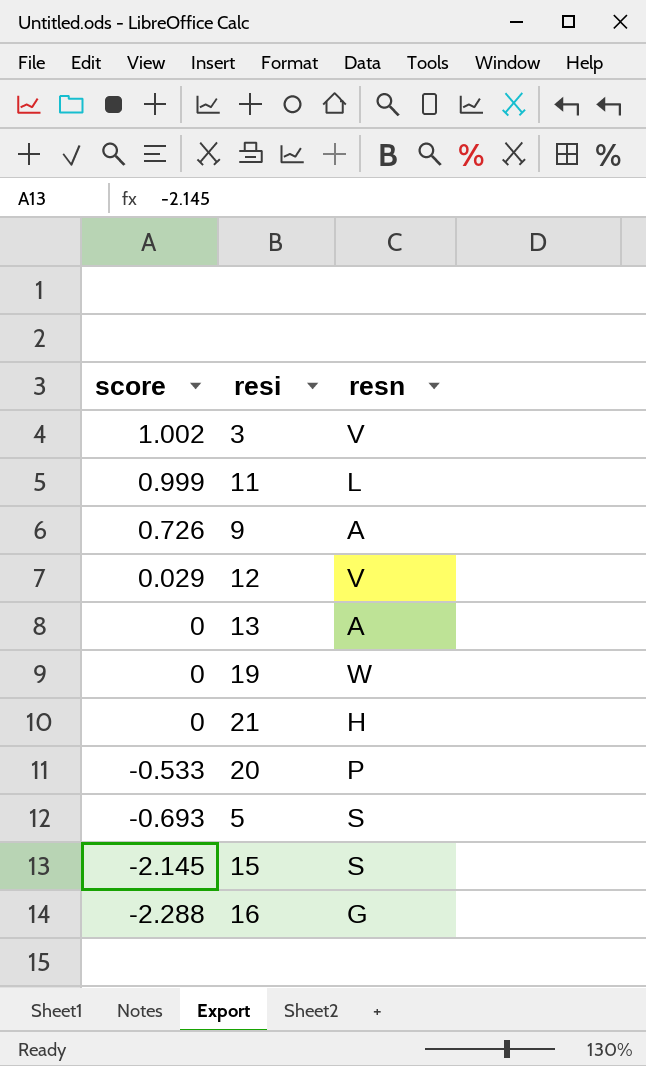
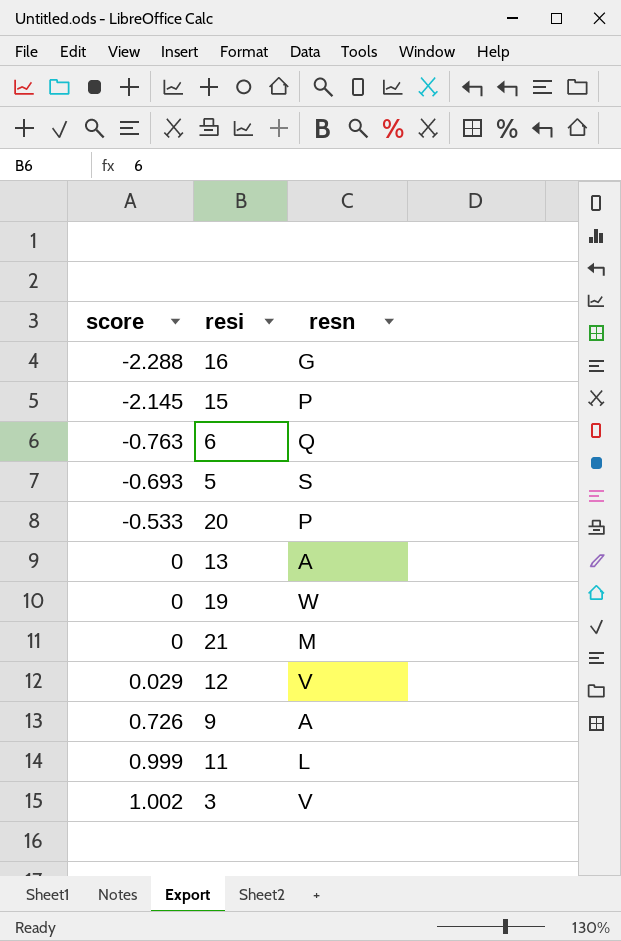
row order: score descending -> score ascending
15 | resn: S -> P
row 6: none -> -0.763 | Q
21 | resn: H -> M

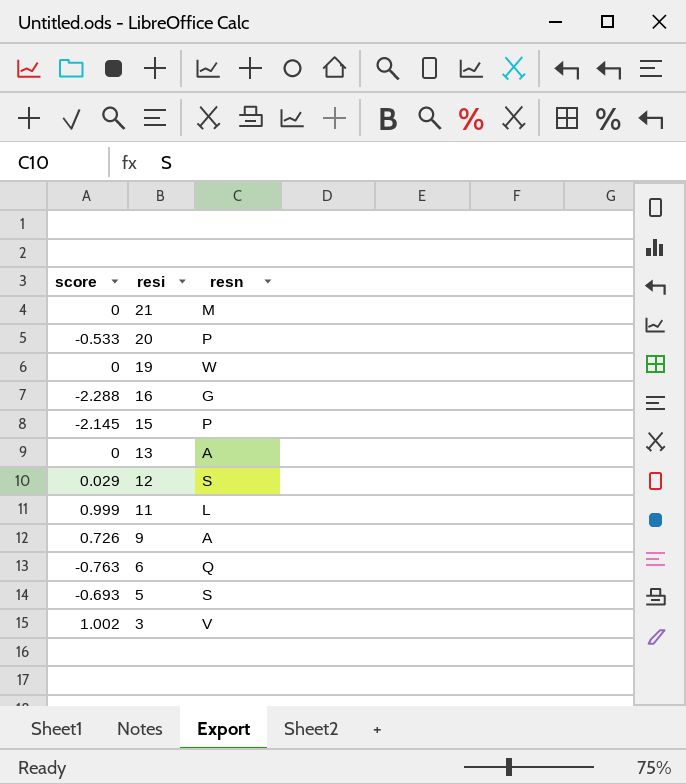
row order: score ascending -> resi descending
12 | resn: V -> S

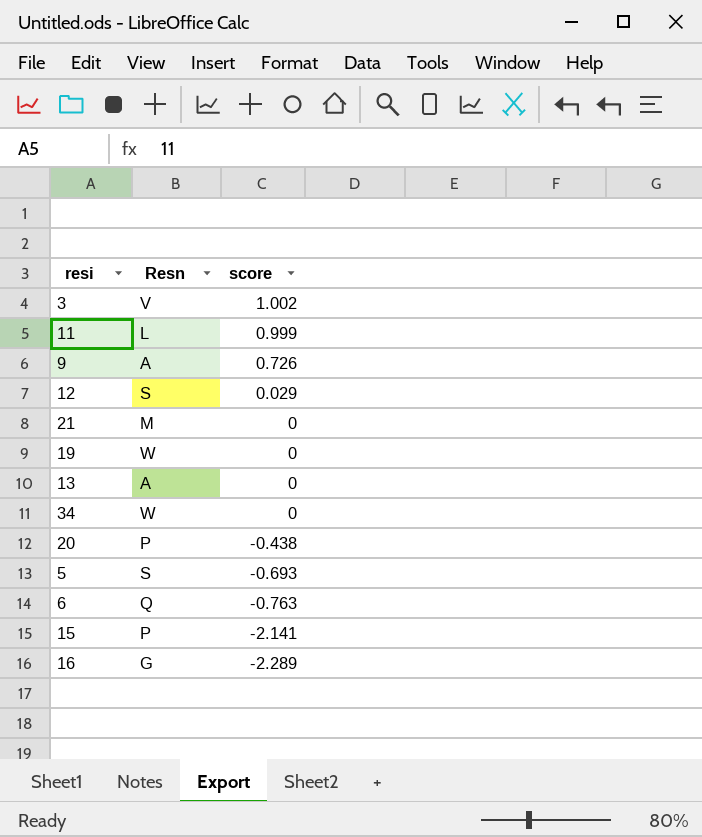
row order: resi descending -> score descending
column name: resn -> Resn
column score | position: 1 -> 3
row 34: none -> W | 0
20 | score: -0.533 -> -0.438
15 | score: -2.145 -> -2.141
16 | score: -2.288 -> -2.289

